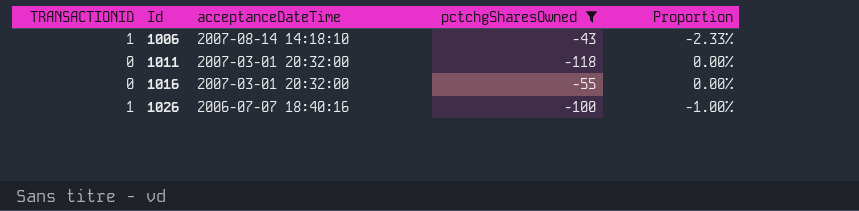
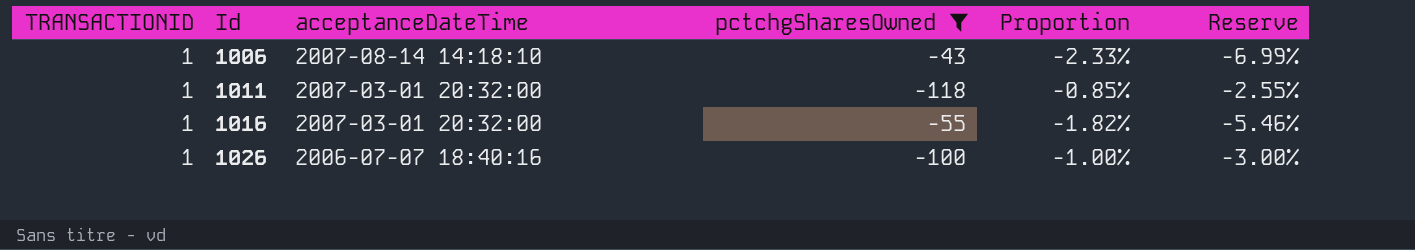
column Reserve | formula: none -> [Proportion] * 3
1011 | TRANSACTIONID: 0 -> 1
1011 | Proportion: 0.00% -> -0.85%
1016 | TRANSACTIONID: 0 -> 1
1016 | Proportion: 0.00% -> -1.82%

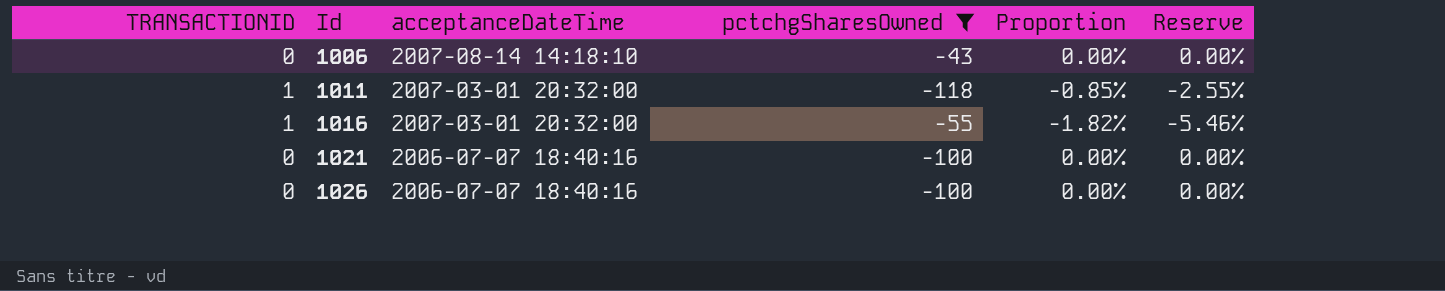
1006 | TRANSACTIONID: 1 -> 0
1006 | Proportion: -2.33% -> 0.00%
1006 | Reserve: -6.99% -> 0.00%
row 1021: none -> 0 | 2006-07-07 18:40:16 | -100 | 0.00% | 0.00%
1026 | TRANSACTIONID: 1 -> 0
1026 | Proportion: -1.00% -> 0.00%
1026 | Reserve: -3.00% -> 0.00%

